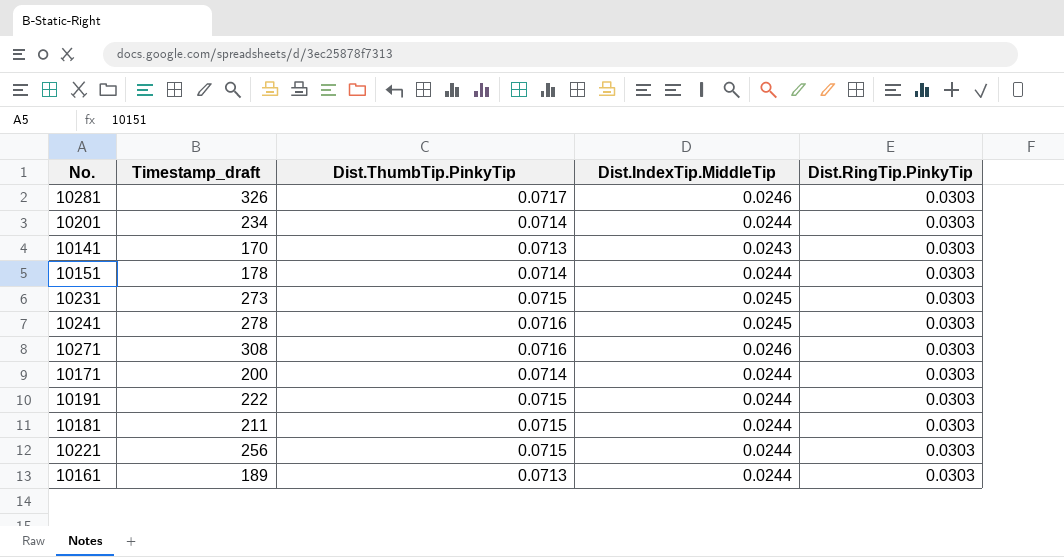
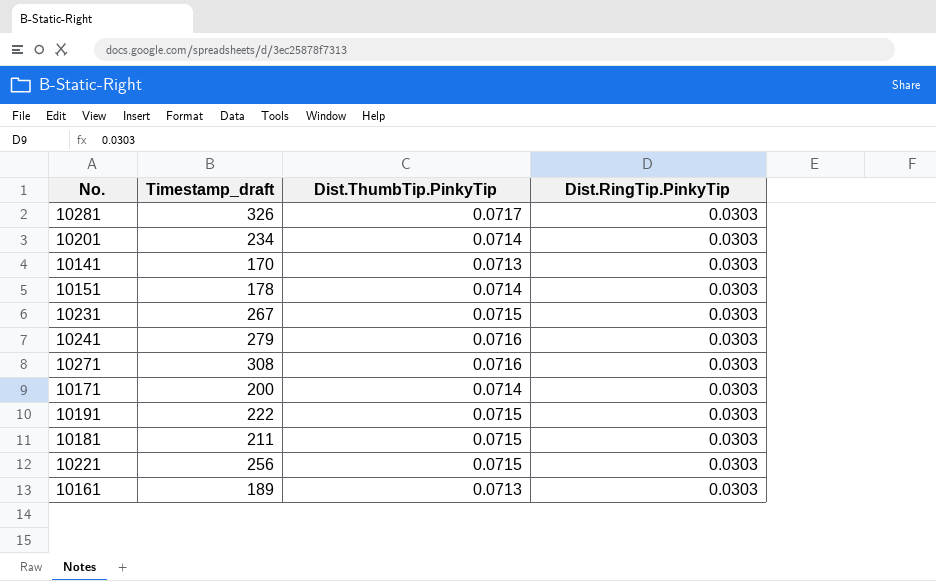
column Dist.IndexTip.MiddleTip | position: 4 -> none
10231 | Timestamp_draft: 273 -> 267
10241 | Timestamp_draft: 278 -> 279

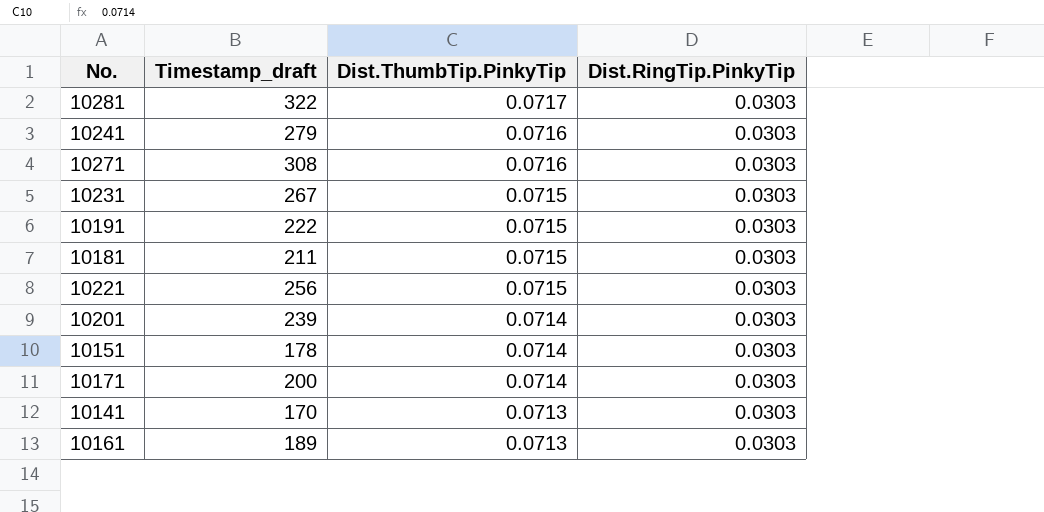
row order: none -> Dist.ThumbTip.PinkyTip descending
10281 | Timestamp_draft: 326 -> 322
10201 | Timestamp_draft: 234 -> 239

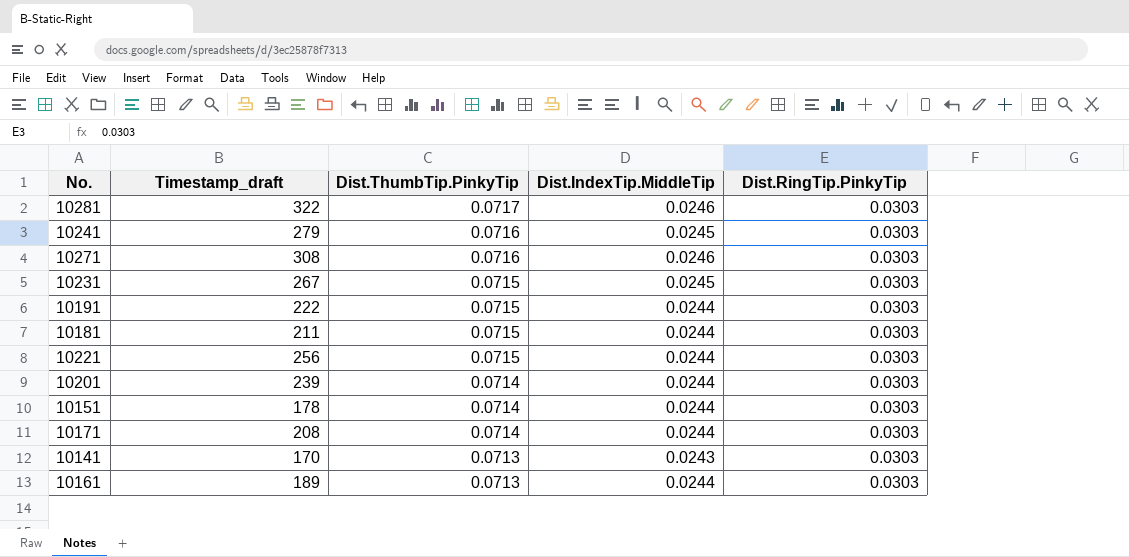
column Dist.IndexTip.MiddleTip | position: none -> 4
10171 | Timestamp_draft: 200 -> 208

